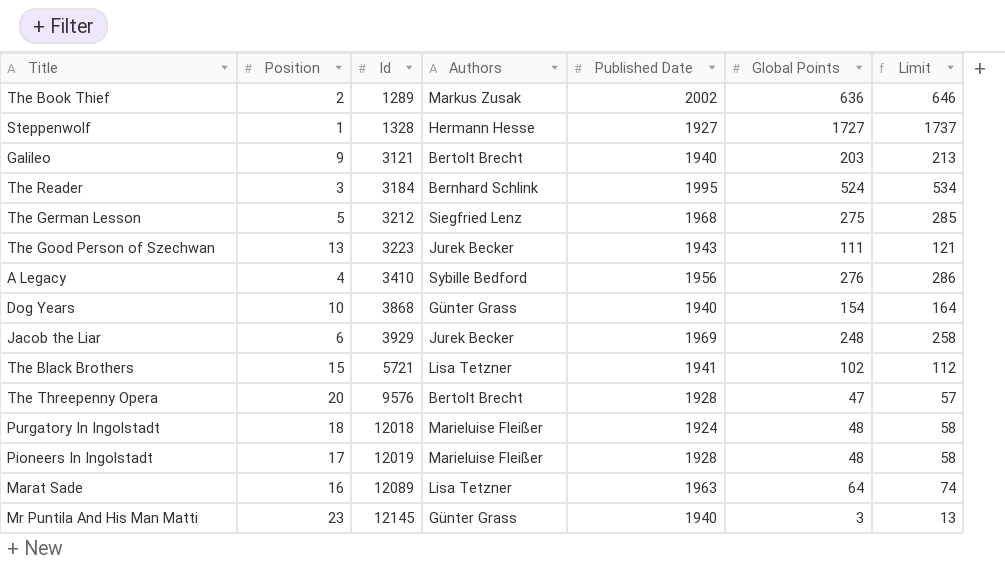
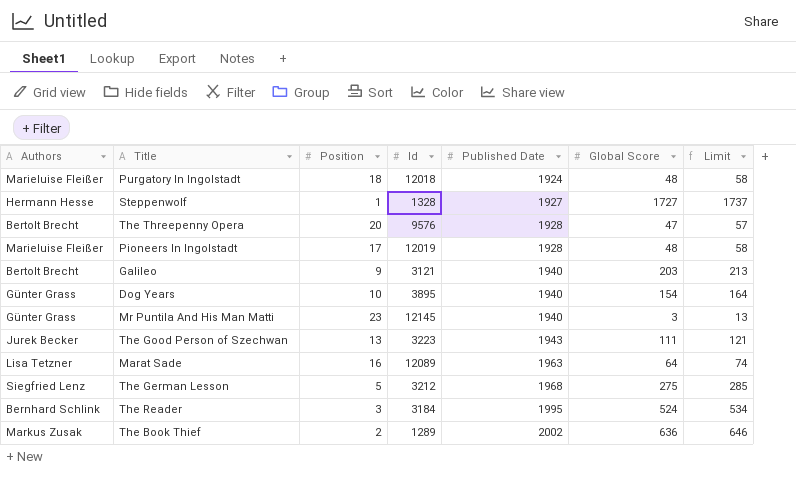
row order: Id ascending -> Published Date ascending
column Authors | position: 4 -> 1
column name: Global Points -> Global Score
row A Legacy: 4 | 3410 | Sybille Bedford | 1956 | 276 | 286 -> none
row Jacob the Liar: 6 | 3929 | Jurek Becker | 1969 | 248 | 258 -> none
row The Black Brothers: 15 | 5721 | Lisa Tetzner | 1941 | 102 | 112 -> none
Dog Years | Id: 3868 -> 3895

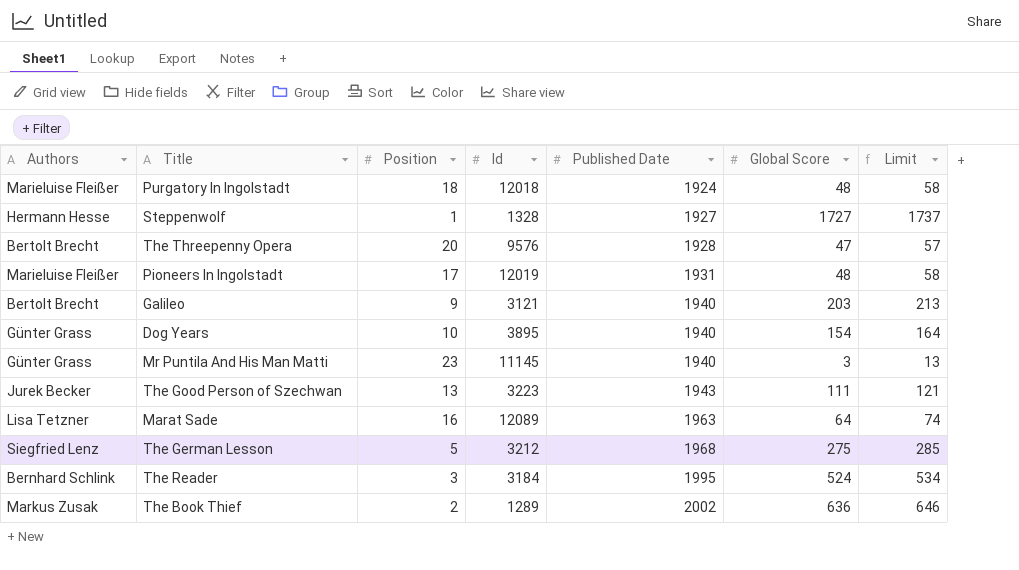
Pioneers In Ingolstadt | Published Date: 1928 -> 1931
Mr Puntila And His Man Matti | Id: 12145 -> 11145

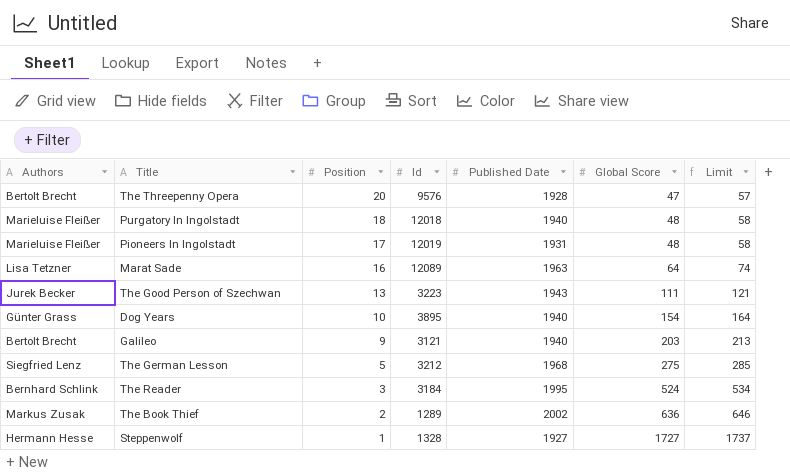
row order: Published Date ascending -> Position descending
row Mr Puntila And His Man Matti: Günter Grass | 23 | 11145 | 1940 | 3 | 13 -> none
Purgatory In Ingolstadt | Published Date: 1924 -> 1940

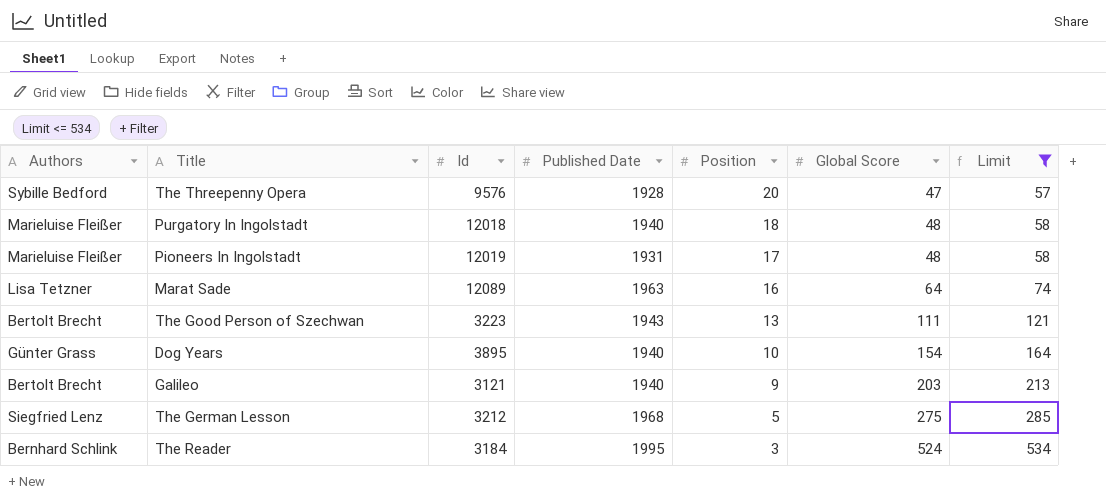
filter: none -> Limit <= 534
column Position | position: 3 -> 5
The Threepenny Opera | Authors: Bertolt Brecht -> Sybille Bedford
The Good Person of Szechwan | Authors: Jurek Becker -> Bertolt Brecht

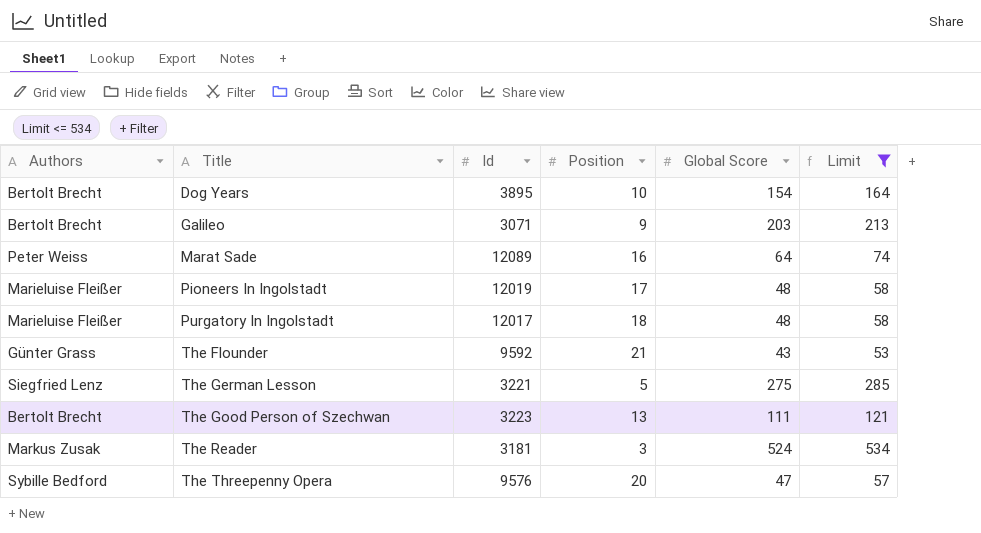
row order: Position descending -> Title ascending
column Published Date | position: 4 -> none
Dog Years | Authors: Günter Grass -> Bertolt Brecht
Galileo | Id: 3121 -> 3071
Marat Sade | Authors: Lisa Tetzner -> Peter Weiss
Purgatory In Ingolstadt | Id: 12018 -> 12017
row The Flounder: none -> Günter Grass | 9592 | 21 | 43 | 53
The German Lesson | Id: 3212 -> 3221
The Reader | Authors: Bernhard Schlink -> Markus Zusak
The Reader | Id: 3184 -> 3181

